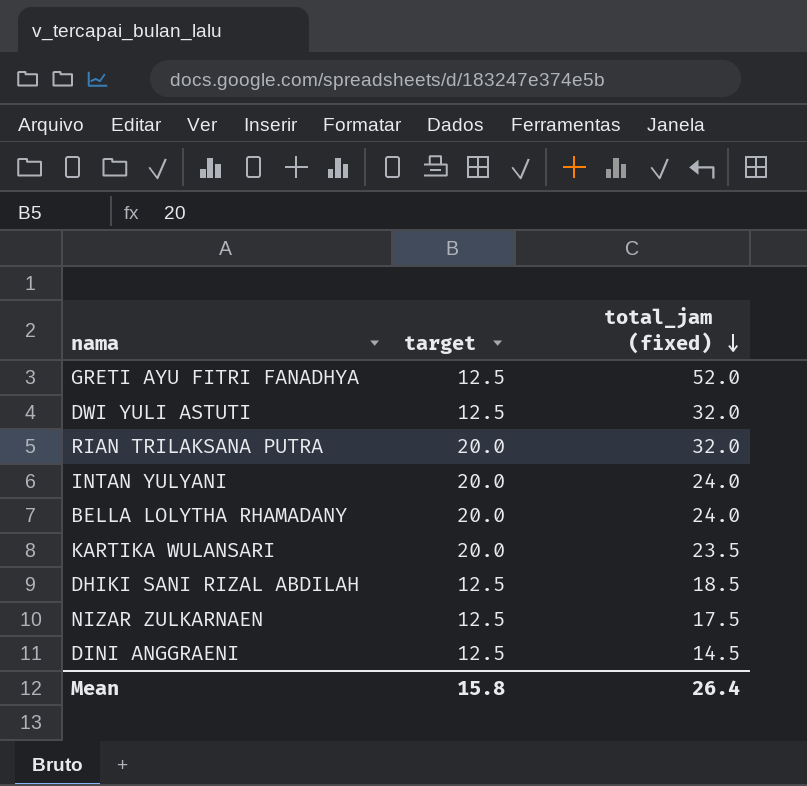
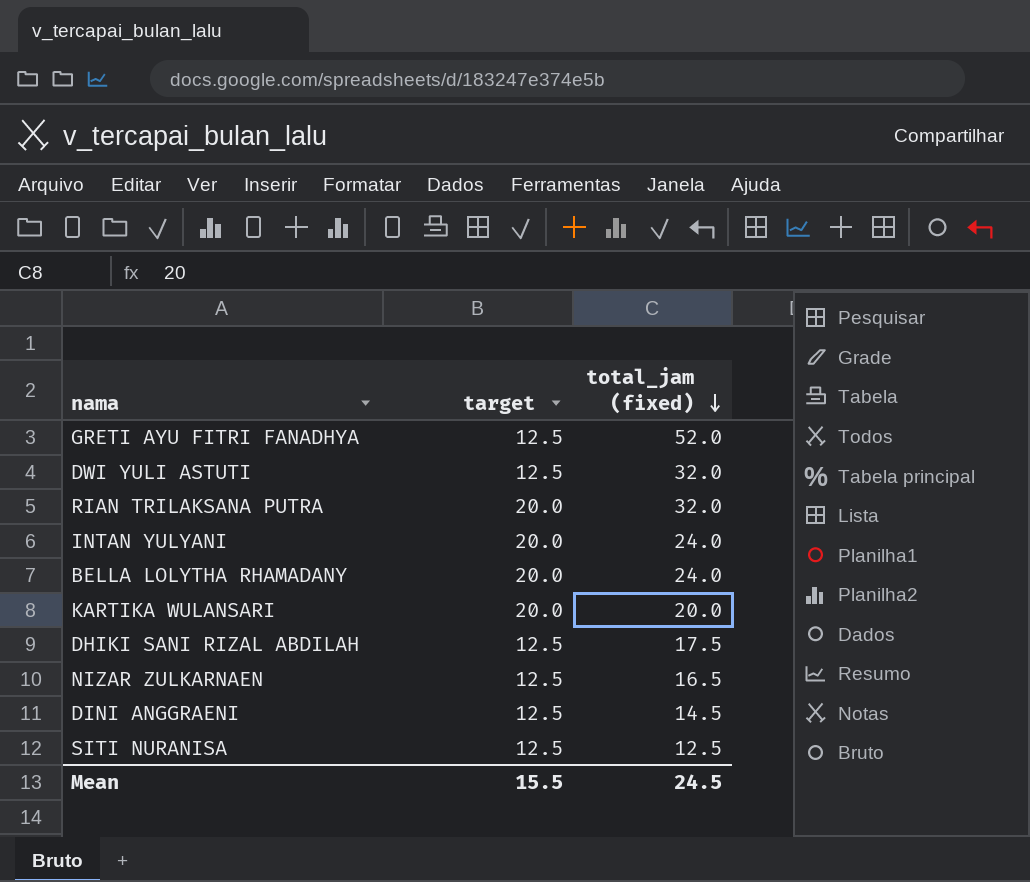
KARTIKA WULANSARI | total_jam (fixed): 23.5 -> 20.0
DHIKI SANI RIZAL ABDILAH | total_jam (fixed): 18.5 -> 17.5
NIZAR ZULKARNAEN | total_jam (fixed): 17.5 -> 16.5
row SITI NURANISA: none -> 12.5 | 12.5
Mean | target: 15.8 -> 15.5
Mean | total_jam (fixed): 26.4 -> 24.5

